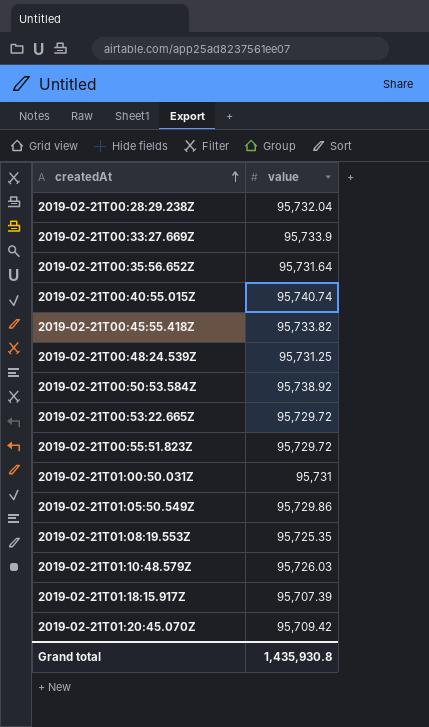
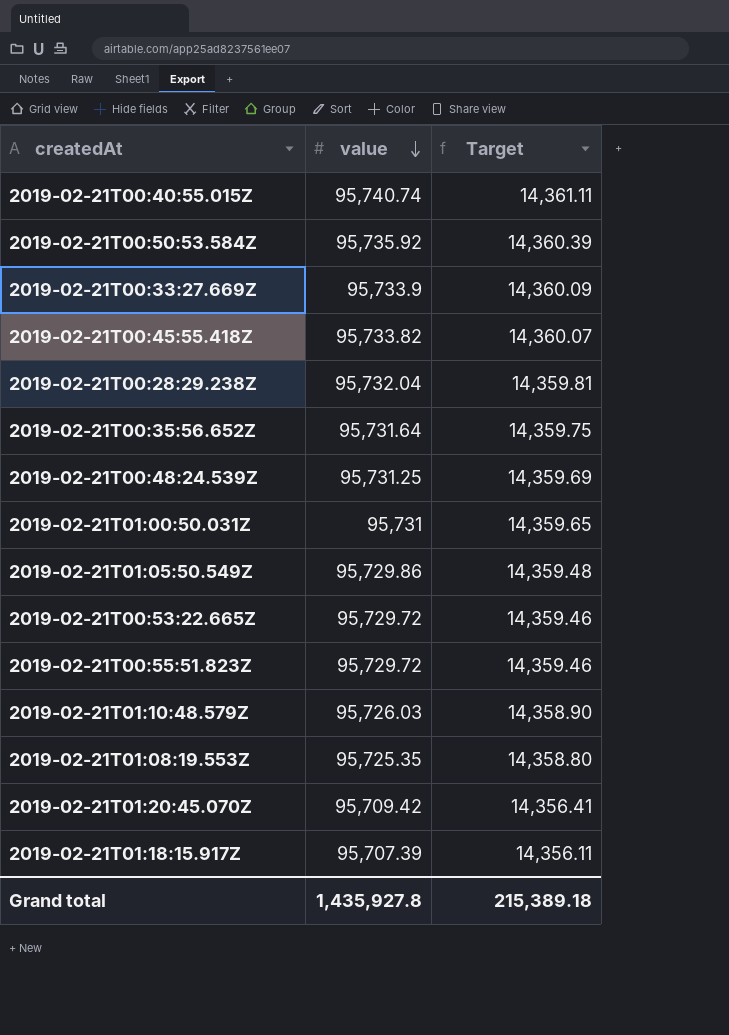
row order: createdAt ascending -> value descending
column Target | formula: none -> [value] * 0.15
2019-02-21T00:50:53.584Z | value: 95,738.92 -> 95,735.92
Grand total | value: 1,435,930.8 -> 1,435,927.8

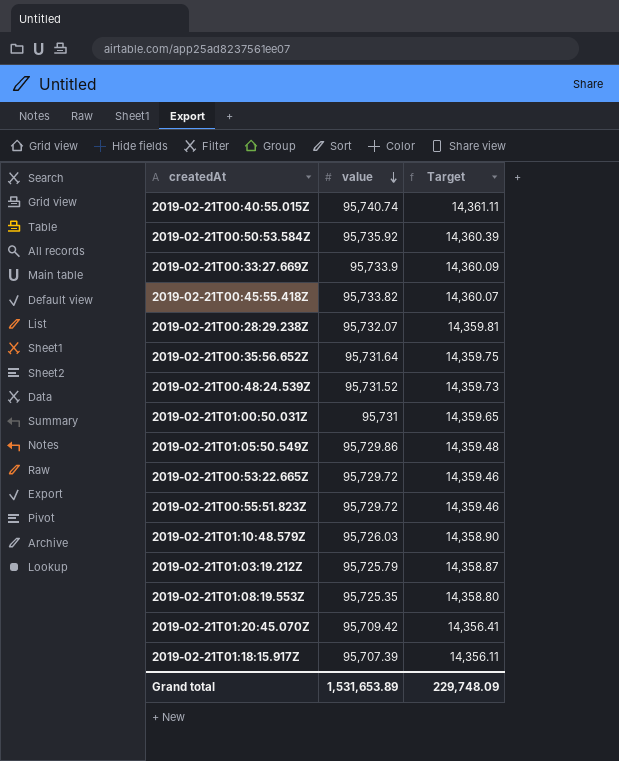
2019-02-21T00:28:29.238Z | value: 95,732.04 -> 95,732.07
2019-02-21T00:48:24.539Z | value: 95,731.25 -> 95,731.52
2019-02-21T00:48:24.539Z | Target: 14,359.69 -> 14,359.73
row 2019-02-21T01:03:19.212Z: none -> 95,725.79 | 14,358.87
Grand total | value: 1,435,927.8 -> 1,531,653.89
Grand total | Target: 215,389.18 -> 229,748.09

